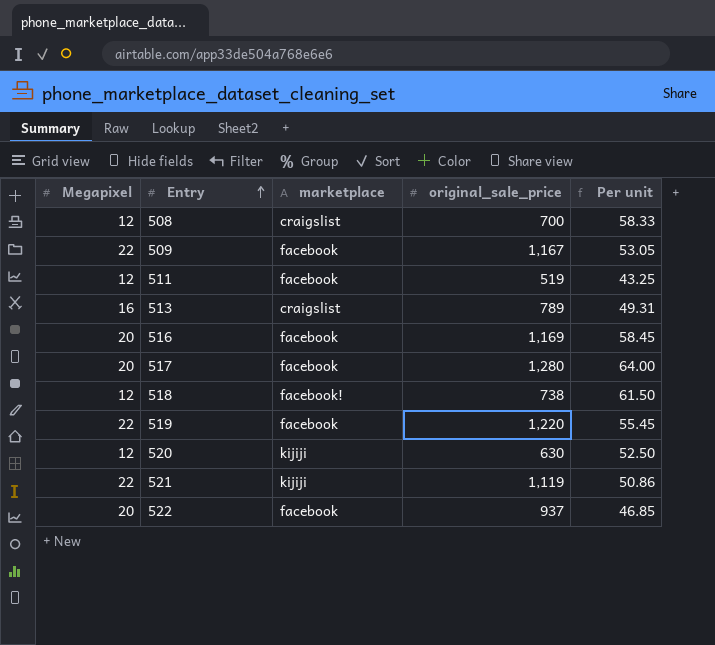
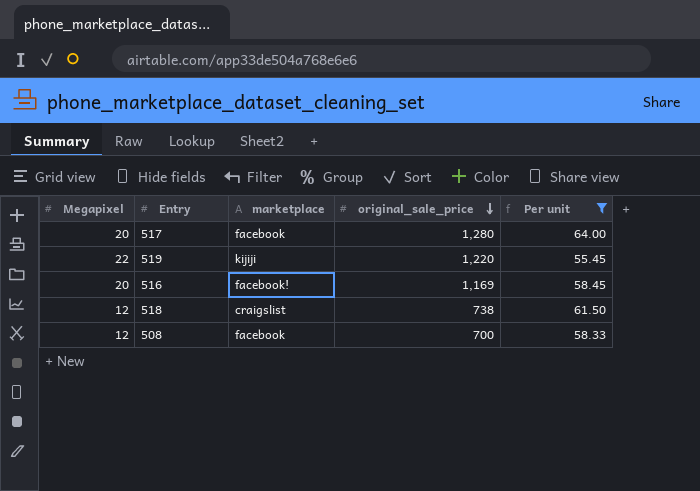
filter: none -> Per unit >= 55.45
row order: Entry ascending -> original_sale_price descending
519 | marketplace: facebook -> kijiji
516 | marketplace: facebook -> facebook!
518 | marketplace: facebook! -> craigslist
508 | marketplace: craigslist -> facebook

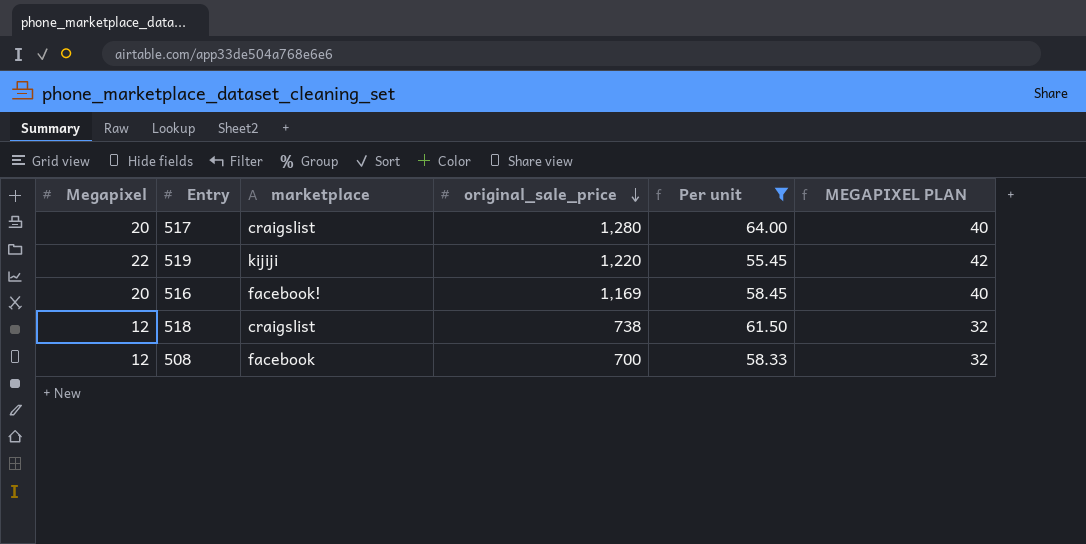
column MEGAPIXEL PLAN | formula: none -> [Megapixel] + 20
517 | marketplace: facebook -> craigslist

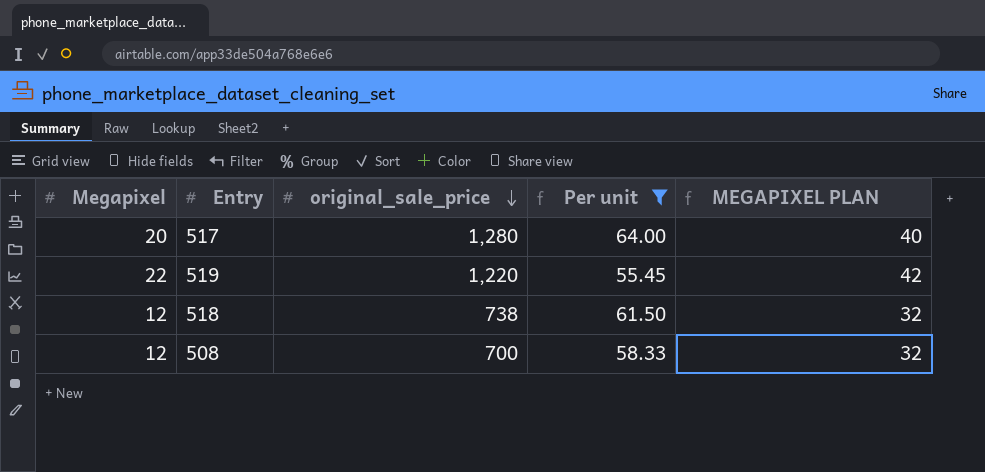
column marketplace | position: 3 -> none
row 516: 20 | facebook! | 1,169 | 58.45 | 40 -> none

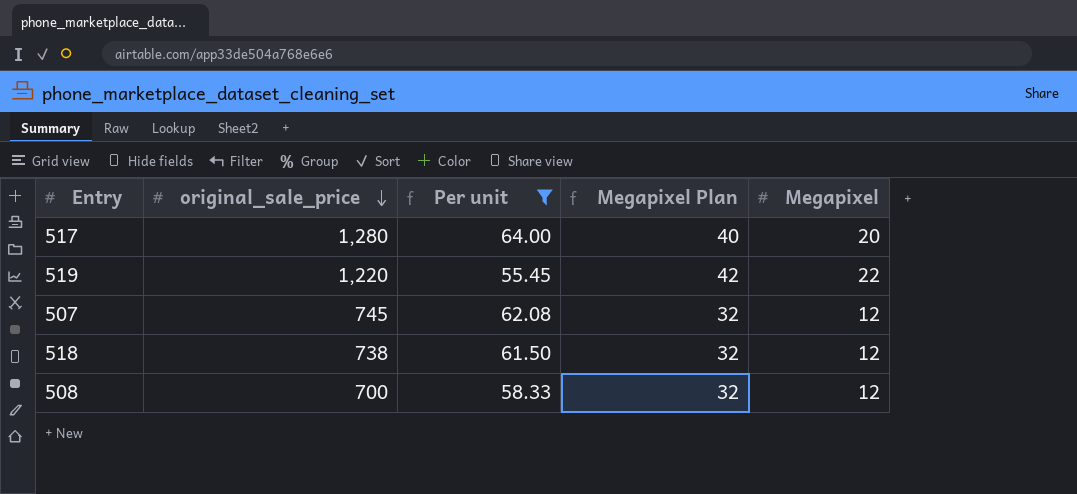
column name: MEGAPIXEL PLAN -> Megapixel Plan
column Megapixel | position: 1 -> 5
row 507: none -> 745 | 62.08 | 32 | 12

